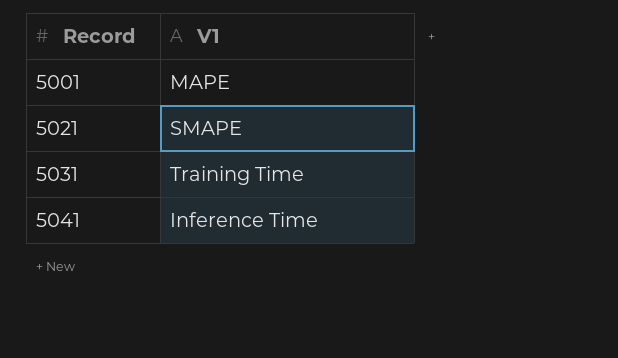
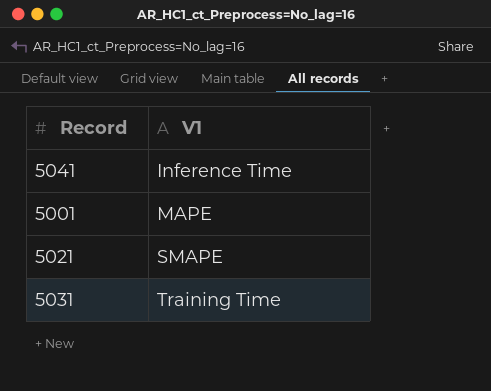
row order: Record ascending -> V1 ascending

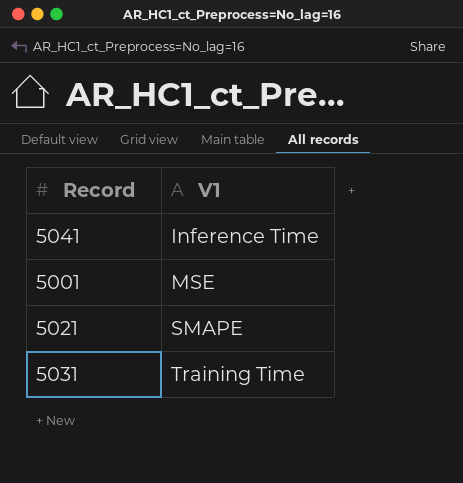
5001 | V1: MAPE -> MSE

